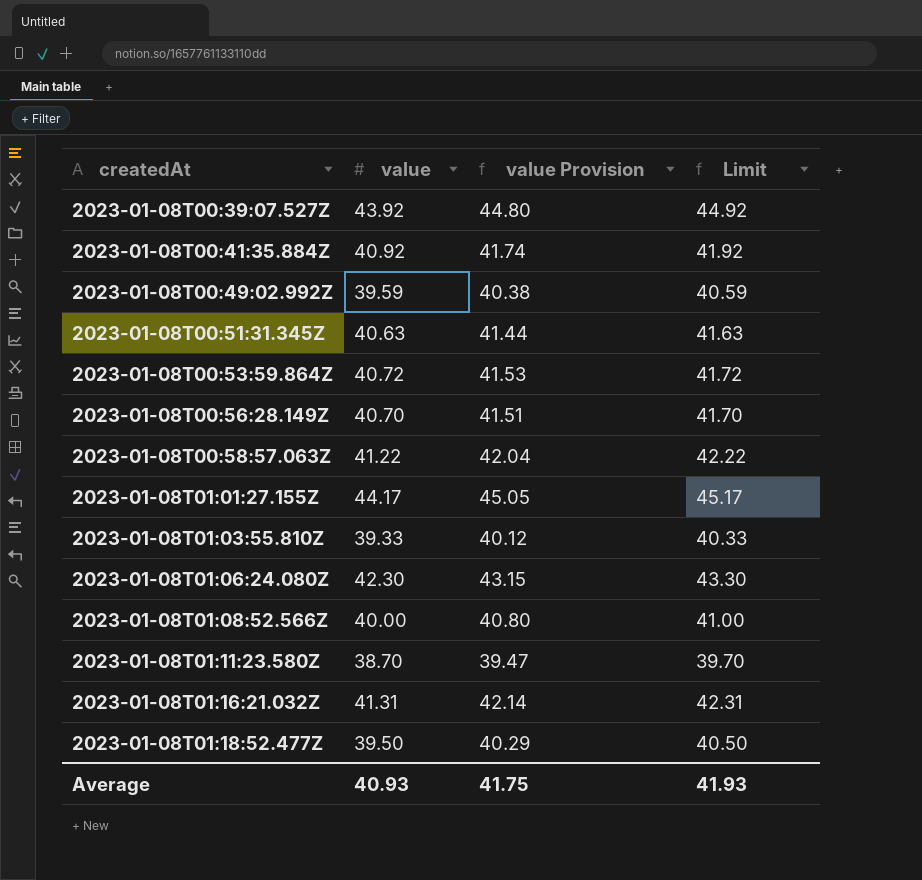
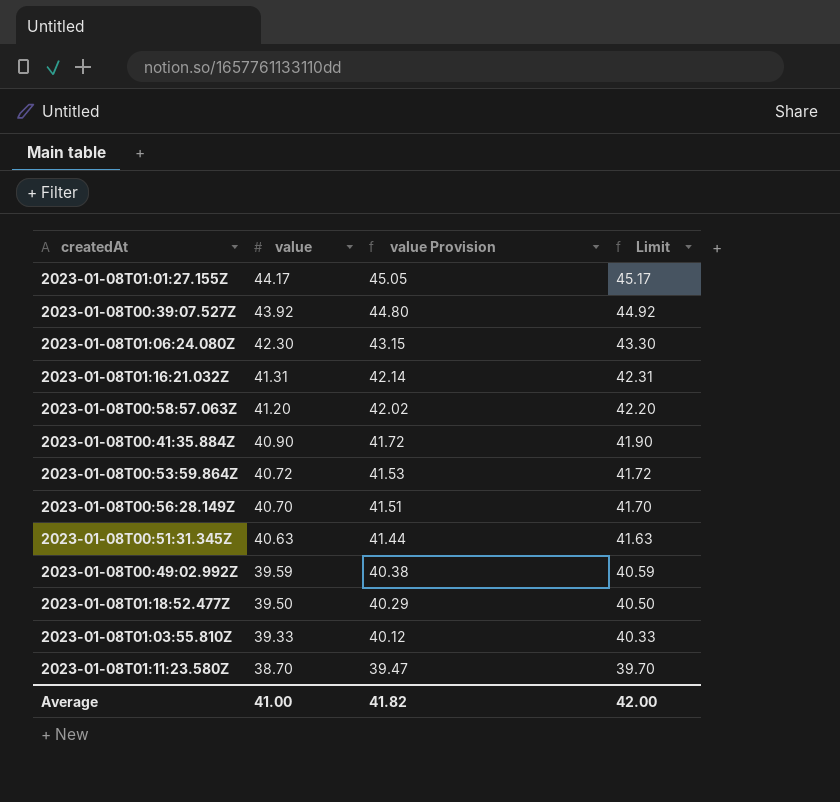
row order: createdAt ascending -> value descending
row 2023-01-08T01:08:52.566Z: 40.00 | 40.80 | 41.00 -> none
2023-01-08T00:58:57.063Z | value: 41.22 -> 41.20
2023-01-08T00:58:57.063Z | value Provision: 42.04 -> 42.02
2023-01-08T00:58:57.063Z | Limit: 42.22 -> 42.20
2023-01-08T00:41:35.884Z | value: 40.92 -> 40.90
2023-01-08T00:41:35.884Z | value Provision: 41.74 -> 41.72
2023-01-08T00:41:35.884Z | Limit: 41.92 -> 41.90
Average | value: 40.93 -> 41.00
Average | value Provision: 41.75 -> 41.82
Average | Limit: 41.93 -> 42.00

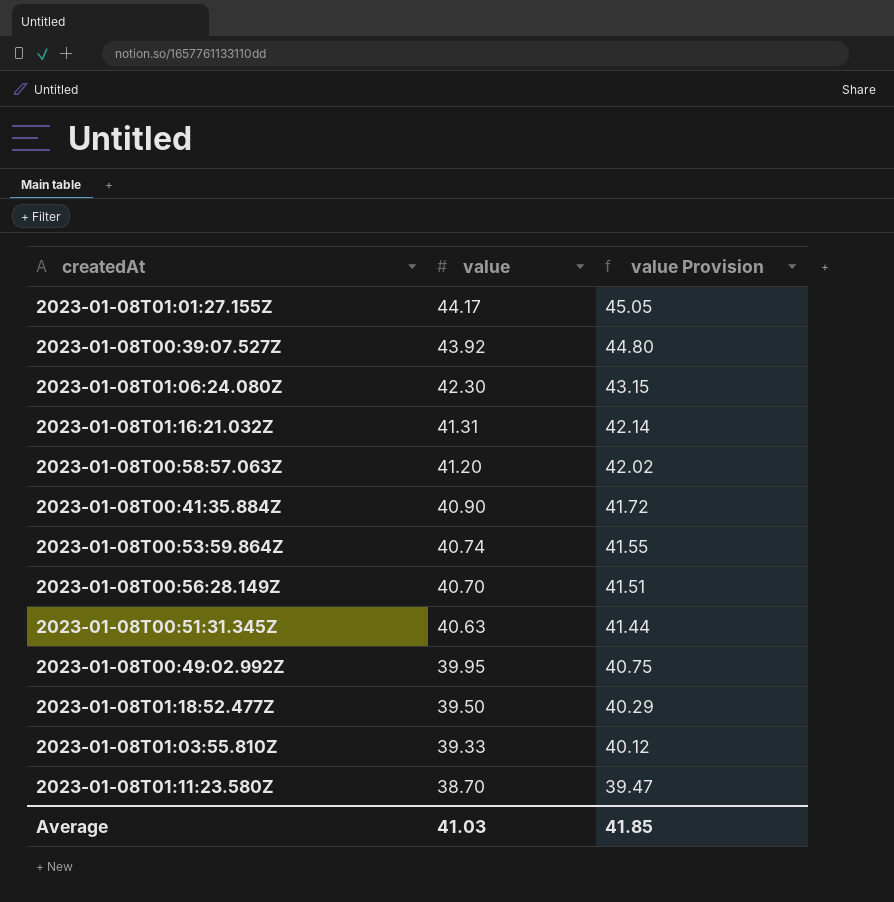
column Limit | formula: [value] + 1 -> none
2023-01-08T00:53:59.864Z | value: 40.72 -> 40.74
2023-01-08T00:53:59.864Z | value Provision: 41.53 -> 41.55
2023-01-08T00:49:02.992Z | value: 39.59 -> 39.95
2023-01-08T00:49:02.992Z | value Provision: 40.38 -> 40.75
Average | value: 41.00 -> 41.03
Average | value Provision: 41.82 -> 41.85

